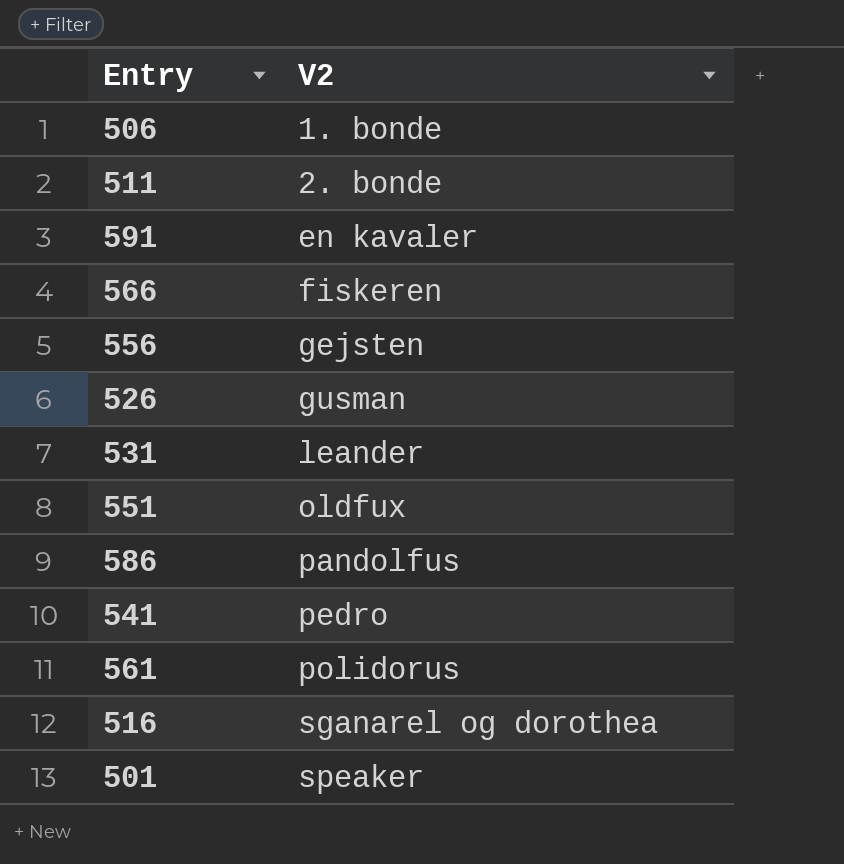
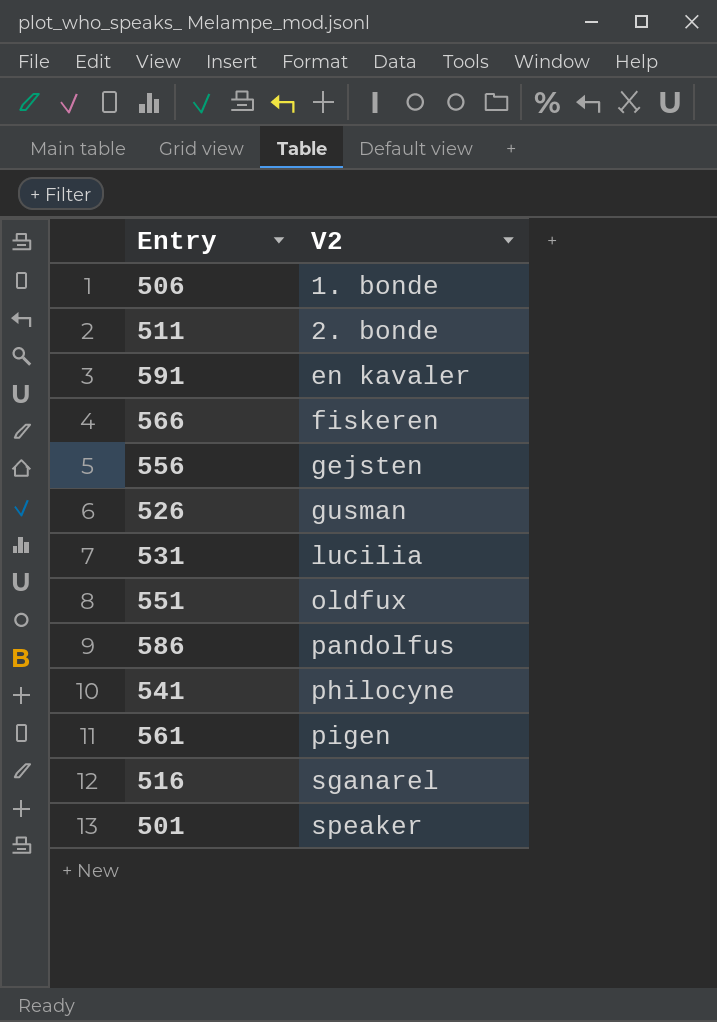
531 | V2: leander -> lucilia
541 | V2: pedro -> philocyne
561 | V2: polidorus -> pigen
516 | V2: sganarel og dorothea -> sganarel

